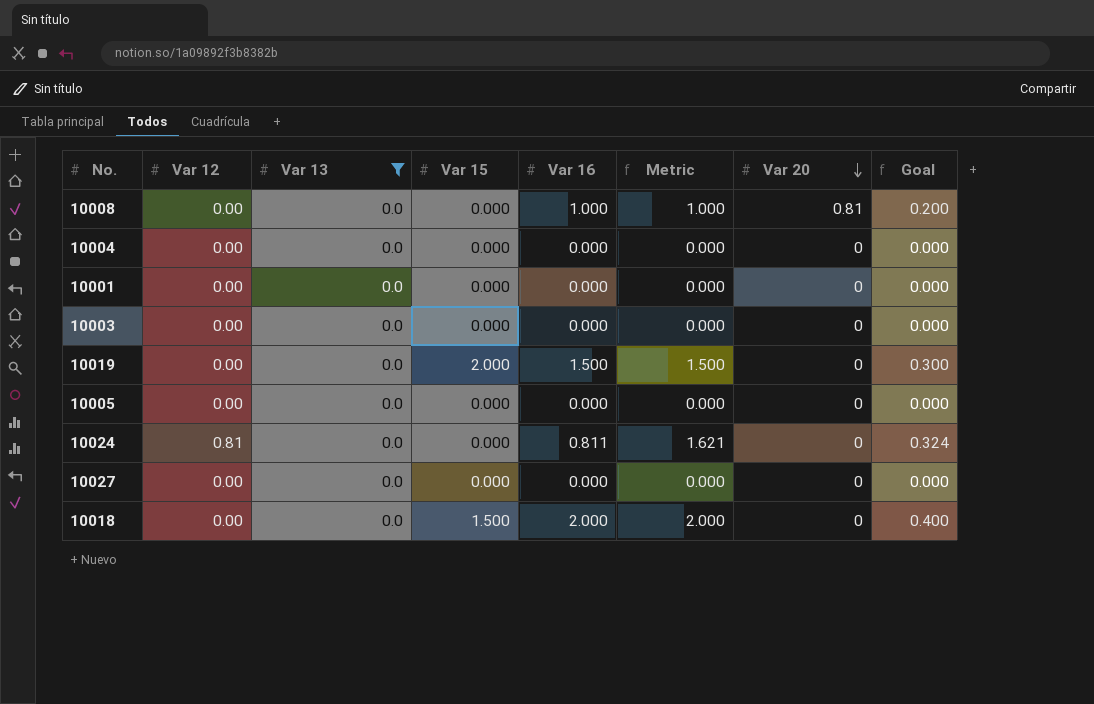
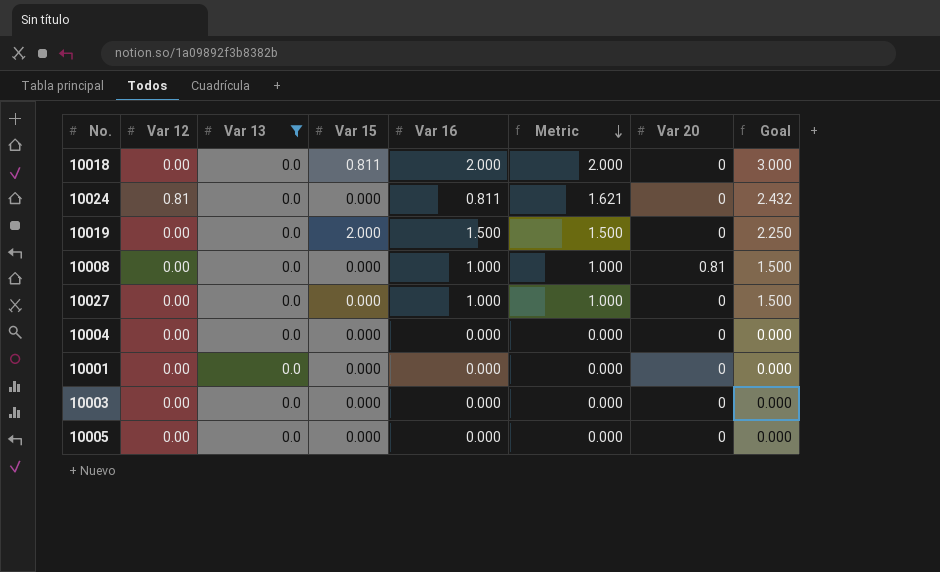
row order: Var 20 descending -> Metric descending
column Goal | formula: [Metric] * 0.2 -> [Metric] * 1.5
10018 | Var 15: 1.500 -> 0.811
10027 | Var 16: 0.000 -> 1.000
10027 | Metric: 0.000 -> 1.000

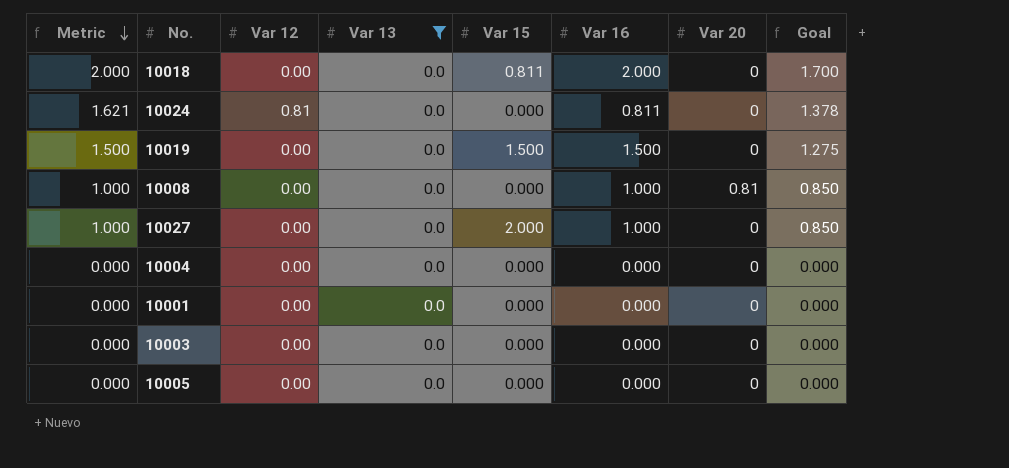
column Metric | position: 6 -> 1
column Goal | formula: [Metric] * 1.5 -> [Metric] * 0.85
10019 | Var 15: 2.000 -> 1.500
10027 | Var 15: 0.000 -> 2.000

